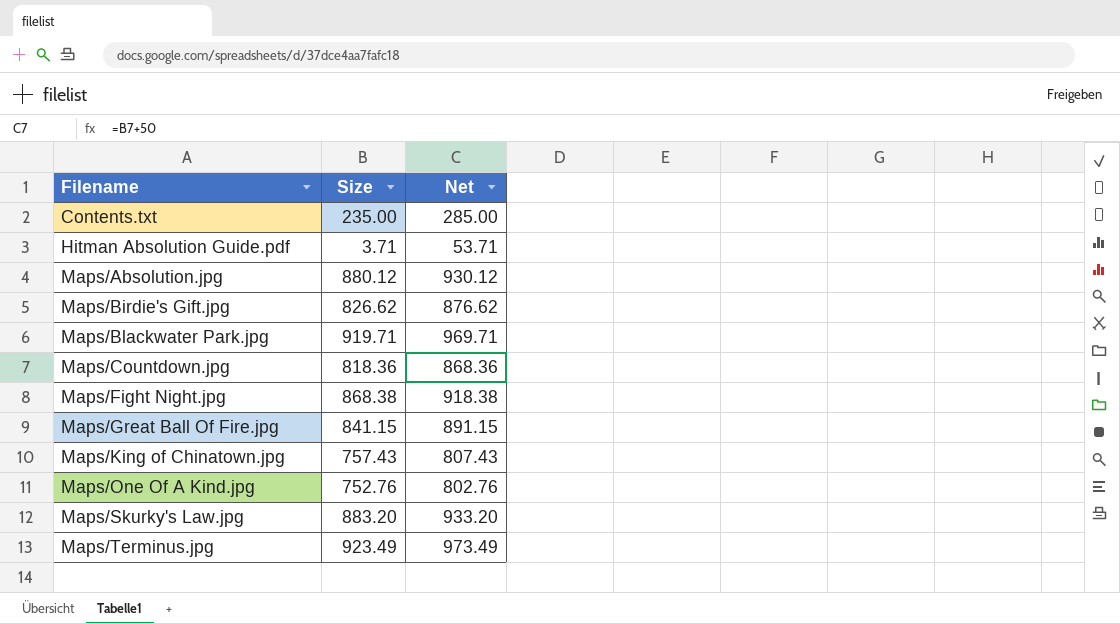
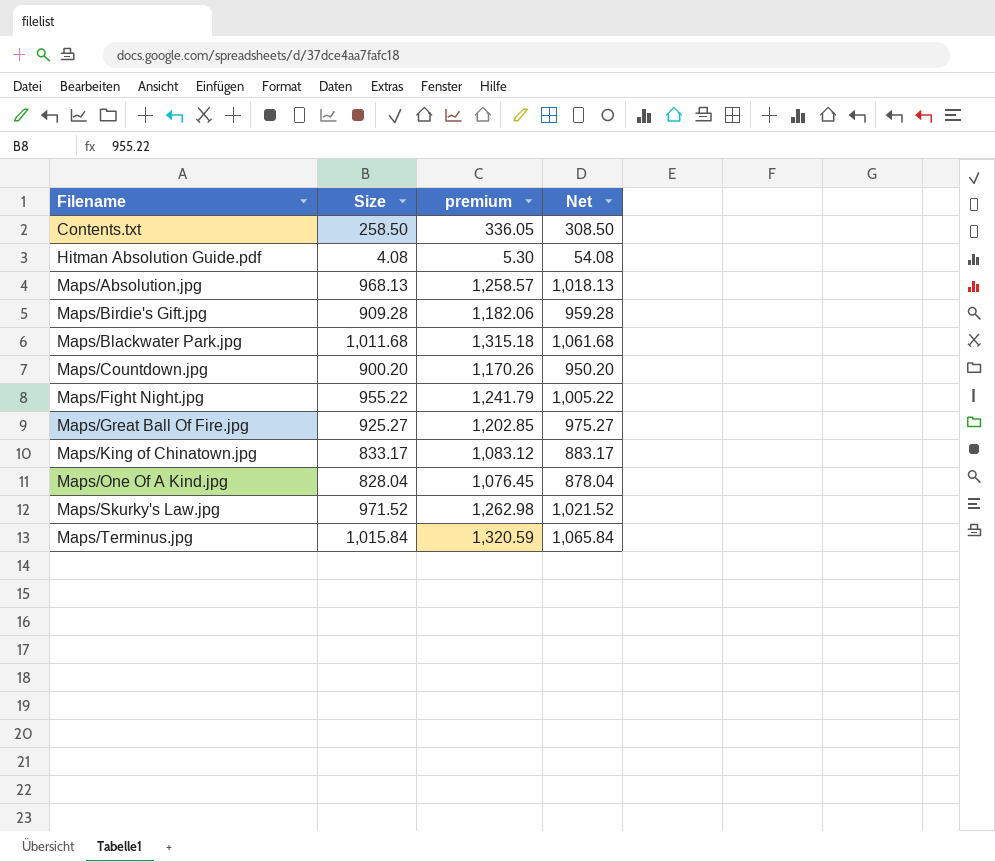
column premium | formula: none -> [Size] * 1.3
Contents.txt | Size: 235.00 -> 258.50
Contents.txt | Net: 285.00 -> 308.50
Hitman Absolution Guide.pdf | Size: 3.71 -> 4.08
Hitman Absolution Guide.pdf | Net: 53.71 -> 54.08
Maps/Absolution.jpg | Size: 880.12 -> 968.13
Maps/Absolution.jpg | Net: 930.12 -> 1,018.13
Maps/Birdie's Gift.jpg | Size: 826.62 -> 909.28
Maps/Birdie's Gift.jpg | Net: 876.62 -> 959.28
Maps/Blackwater Park.jpg | Size: 919.71 -> 1,011.68
Maps/Blackwater Park.jpg | Net: 969.71 -> 1,061.68
Maps/Countdown.jpg | Size: 818.36 -> 900.20
Maps/Countdown.jpg | Net: 868.36 -> 950.20
Maps/Fight Night.jpg | Size: 868.38 -> 955.22
Maps/Fight Night.jpg | Net: 918.38 -> 1,005.22
Maps/Great Ball Of Fire.jpg | Size: 841.15 -> 925.27
Maps/Great Ball Of Fire.jpg | Net: 891.15 -> 975.27
Maps/King of Chinatown.jpg | Size: 757.43 -> 833.17
Maps/King of Chinatown.jpg | Net: 807.43 -> 883.17
Maps/One Of A Kind.jpg | Size: 752.76 -> 828.04
Maps/One Of A Kind.jpg | Net: 802.76 -> 878.04
Maps/Skurky's Law.jpg | Size: 883.20 -> 971.52
Maps/Skurky's Law.jpg | Net: 933.20 -> 1,021.52
Maps/Terminus.jpg | Size: 923.49 -> 1,015.84
Maps/Terminus.jpg | Net: 973.49 -> 1,065.84

